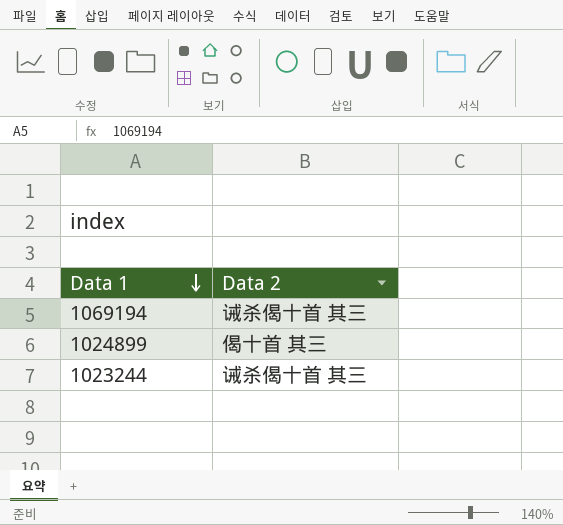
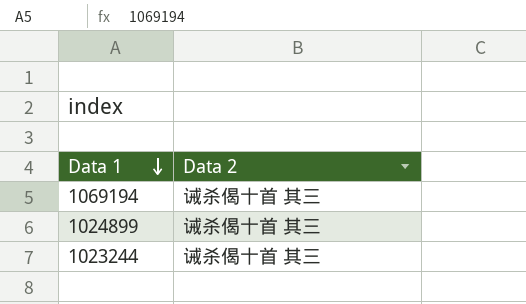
1024899 | Data 2: 偈十首 其三 -> 诫杀偈十首 其三

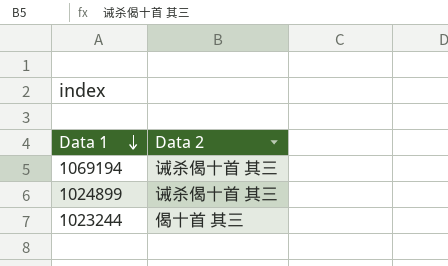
1023244 | Data 2: 诫杀偈十首 其三 -> 偈十首 其三

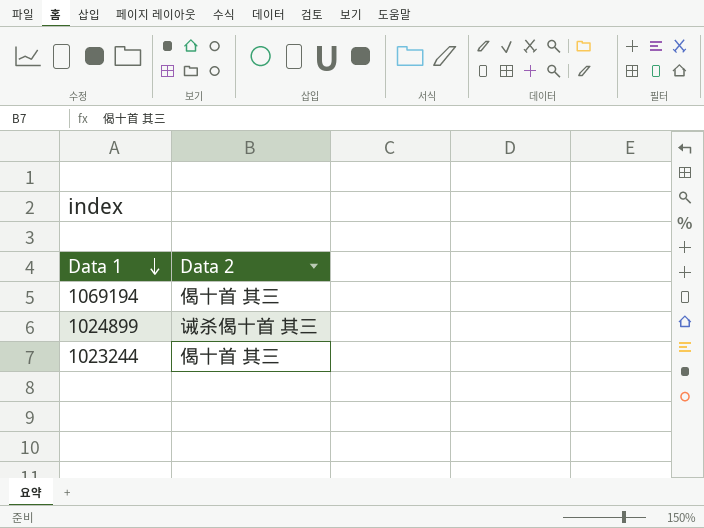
1069194 | Data 2: 诫杀偈十首 其三 -> 偈十首 其三

